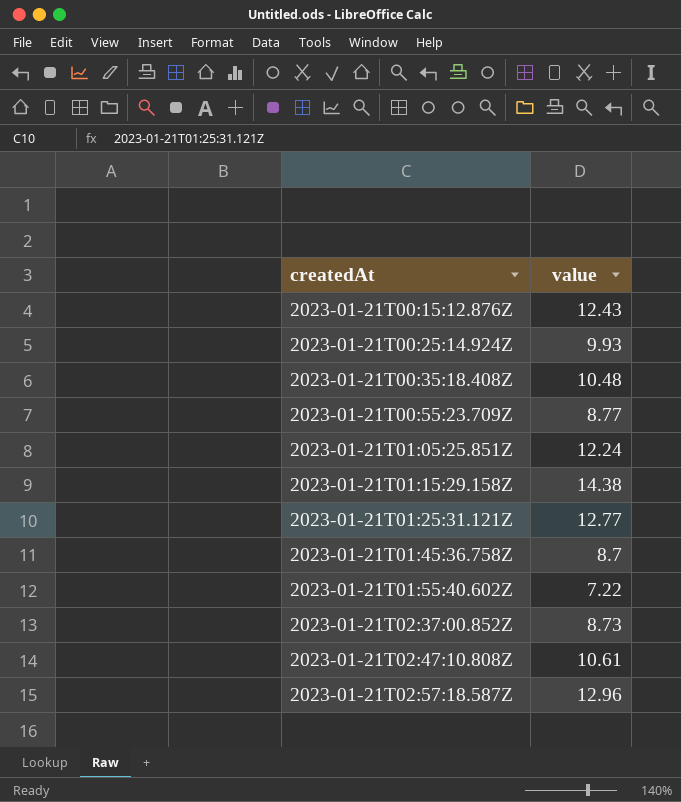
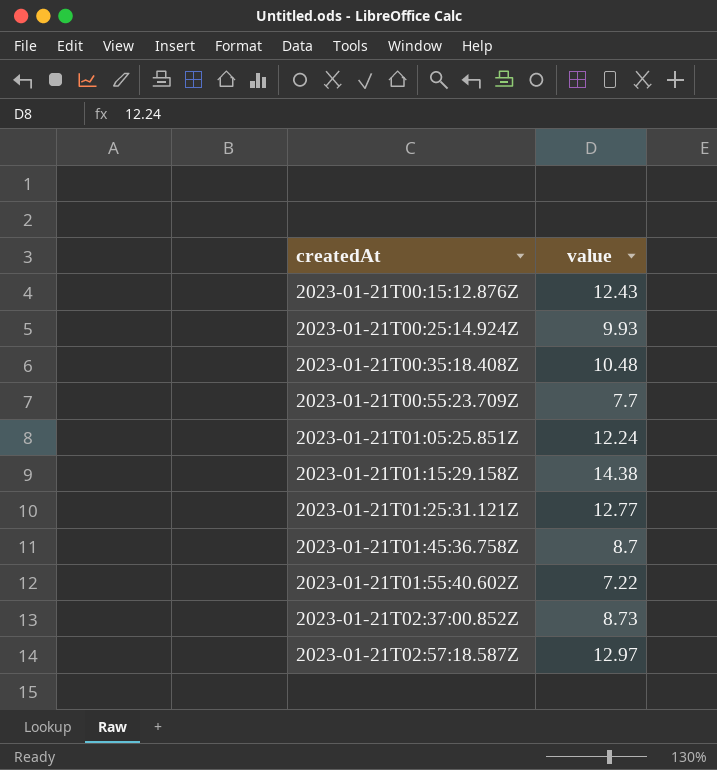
row 2023-01-21T02:47:10.808Z: 10.61 -> none
2023-01-21T00:55:23.709Z | value: 8.77 -> 7.7
2023-01-21T02:57:18.587Z | value: 12.96 -> 12.97

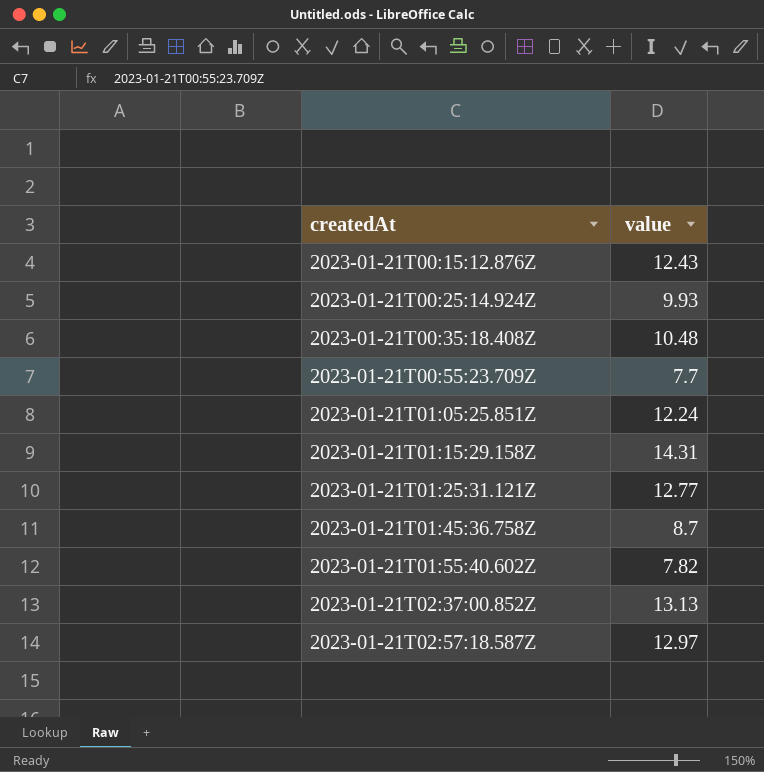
2023-01-21T01:15:29.158Z | value: 14.38 -> 14.31
2023-01-21T01:55:40.602Z | value: 7.22 -> 7.82
2023-01-21T02:37:00.852Z | value: 8.73 -> 13.13

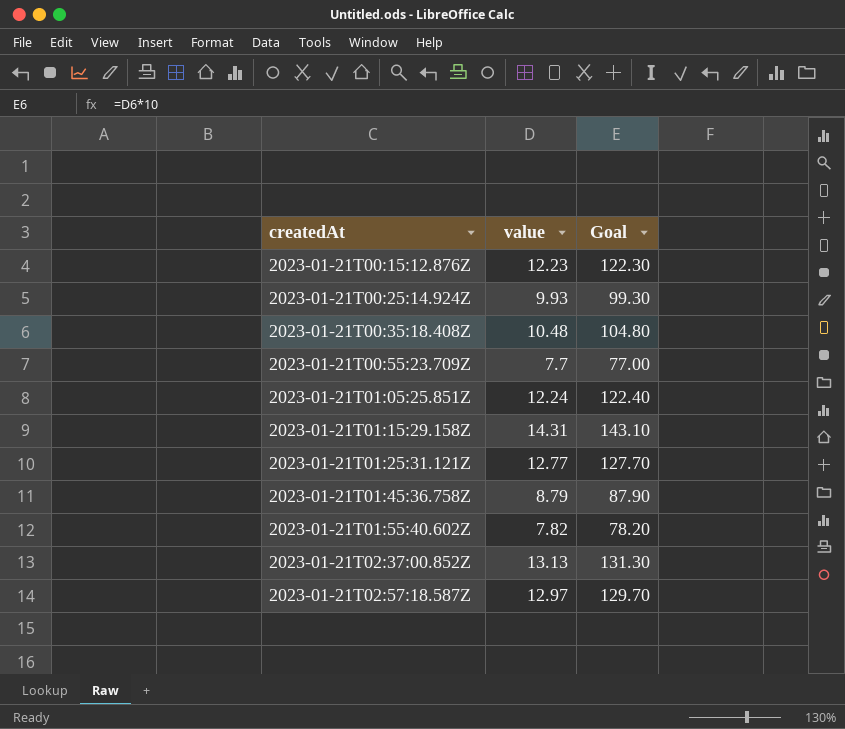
column Goal | formula: none -> [value] * 10
2023-01-21T00:15:12.876Z | value: 12.43 -> 12.23
2023-01-21T01:45:36.758Z | value: 8.7 -> 8.79

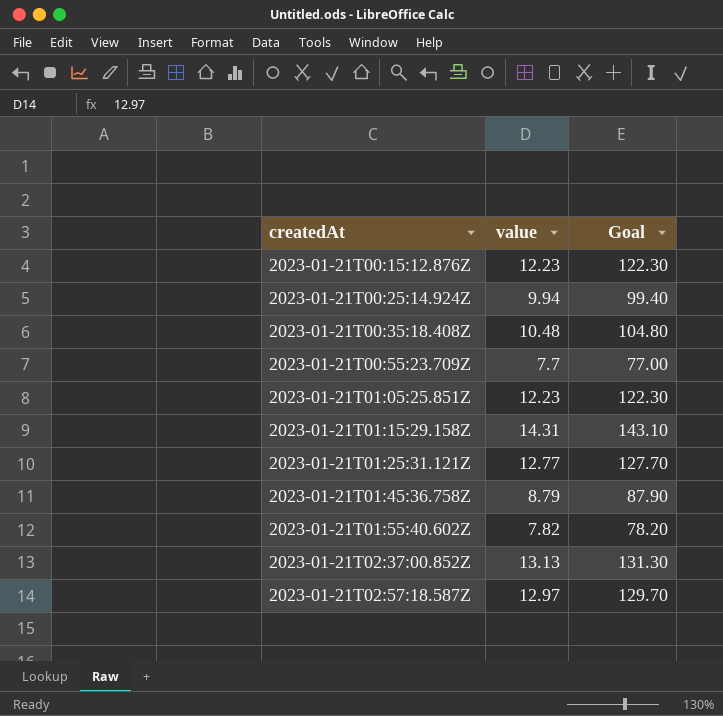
2023-01-21T00:25:14.924Z | value: 9.93 -> 9.94
2023-01-21T00:25:14.924Z | Goal: 99.30 -> 99.40
2023-01-21T01:05:25.851Z | value: 12.24 -> 12.23
2023-01-21T01:05:25.851Z | Goal: 122.40 -> 122.30

